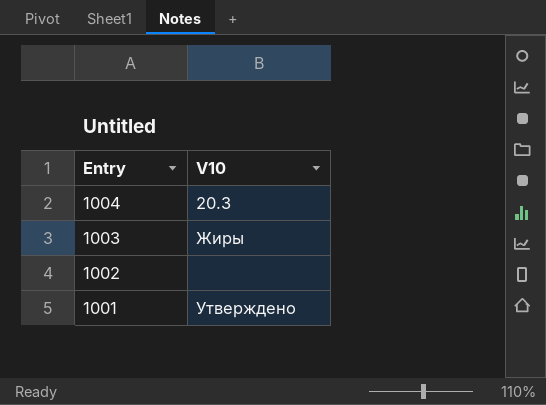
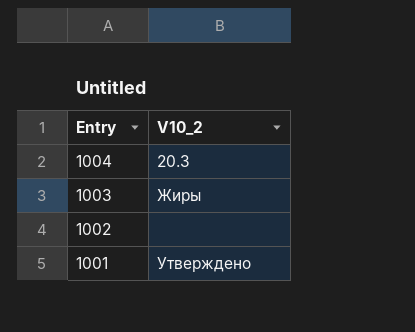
column name: V10 -> V10_2

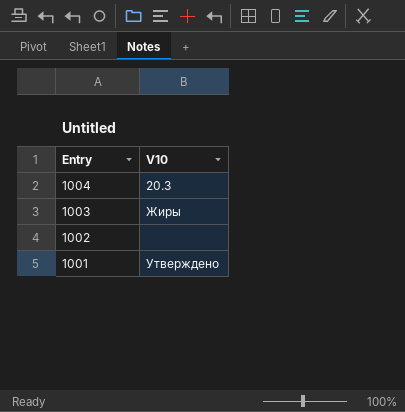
column name: V10_2 -> V10

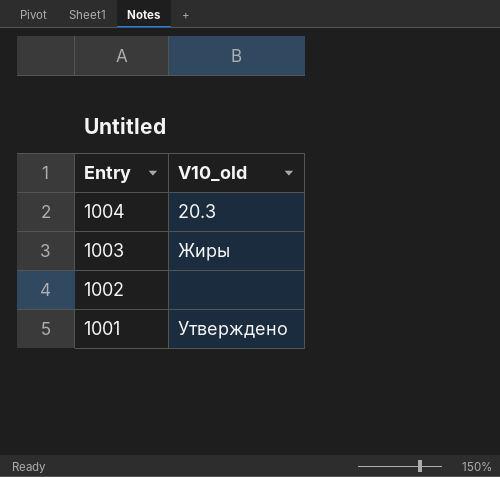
column name: V10 -> V10_old

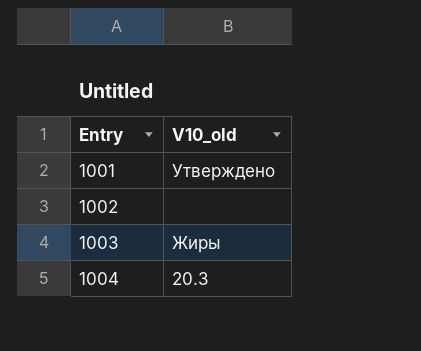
row order: Entry descending -> Entry ascending

